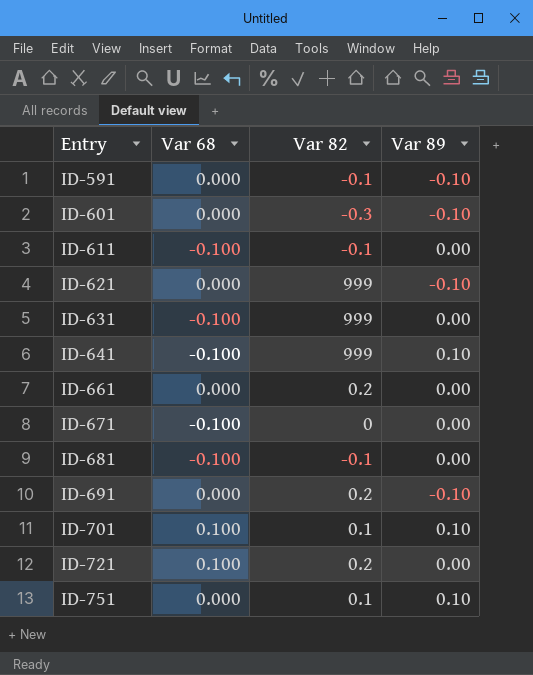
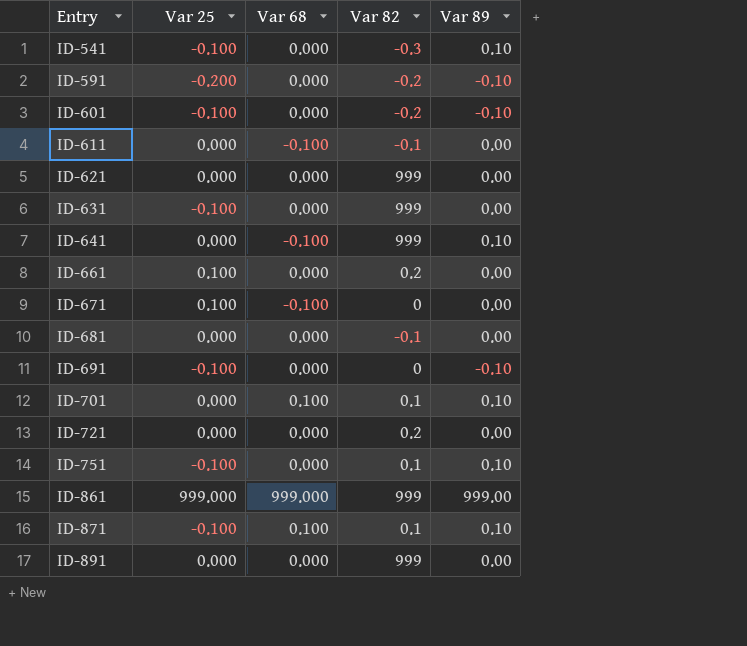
column Var 25 | position: none -> 2
row ID-541: none -> -0.100 | 0.000 | -0.3 | 0.10
ID-591 | Var 82: -0.1 -> -0.2
ID-601 | Var 82: -0.3 -> -0.2
ID-621 | Var 89: -0.10 -> 0.00
ID-631 | Var 68: -0.100 -> 0.000
ID-681 | Var 68: -0.100 -> 0.000
ID-691 | Var 82: 0.2 -> 0
ID-721 | Var 68: 0.100 -> 0.000
row ID-861: none -> 999.000 | 999.000 | 999 | 999.00
row ID-871: none -> -0.100 | 0.100 | 0.1 | 0.10
row ID-891: none -> 0.000 | 0.000 | 999 | 0.00

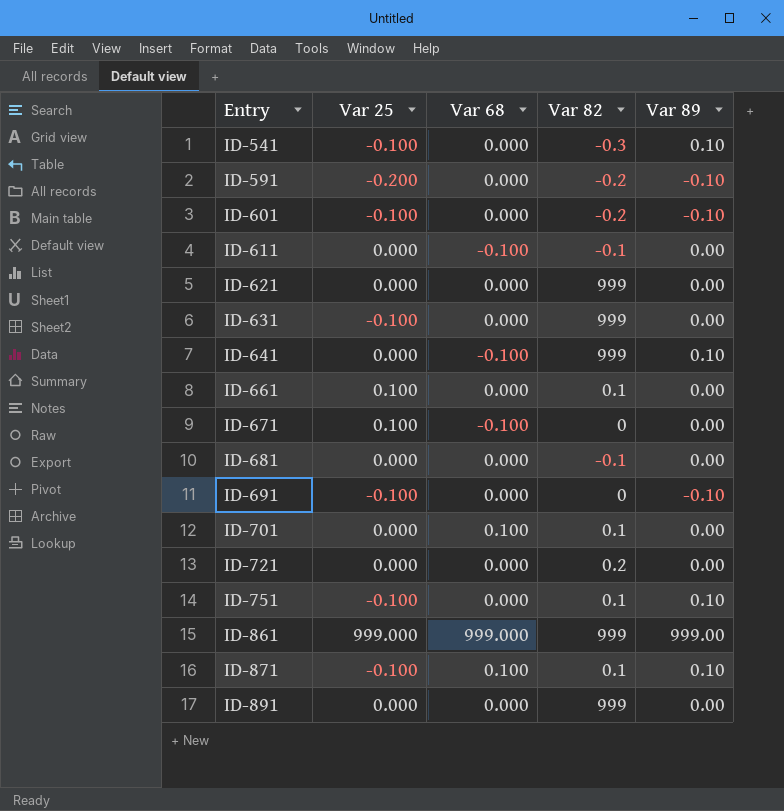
ID-661 | Var 82: 0.2 -> 0.1
ID-701 | Var 89: 0.10 -> 0.00

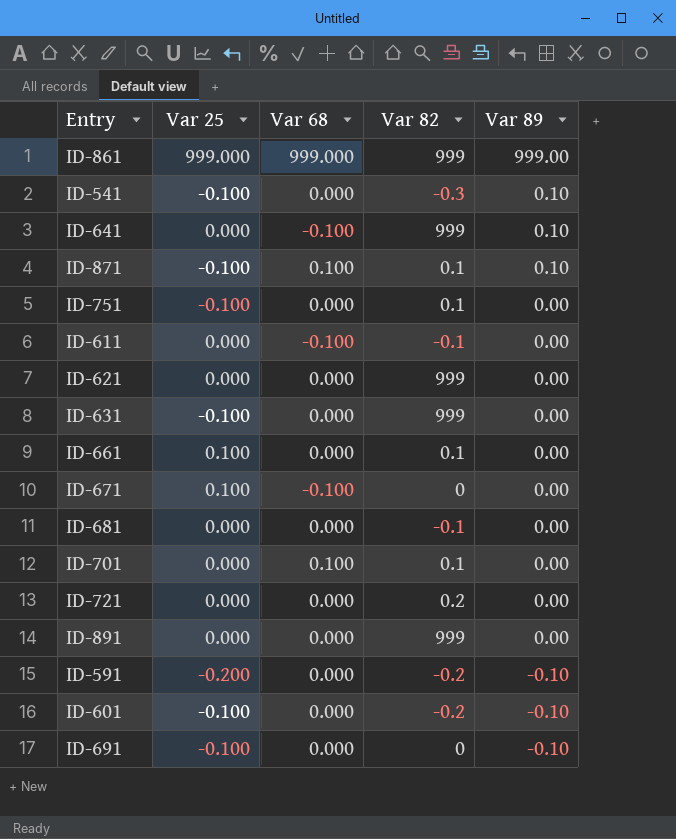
row order: Entry ascending -> Var 89 descending
ID-751 | Var 89: 0.10 -> 0.00

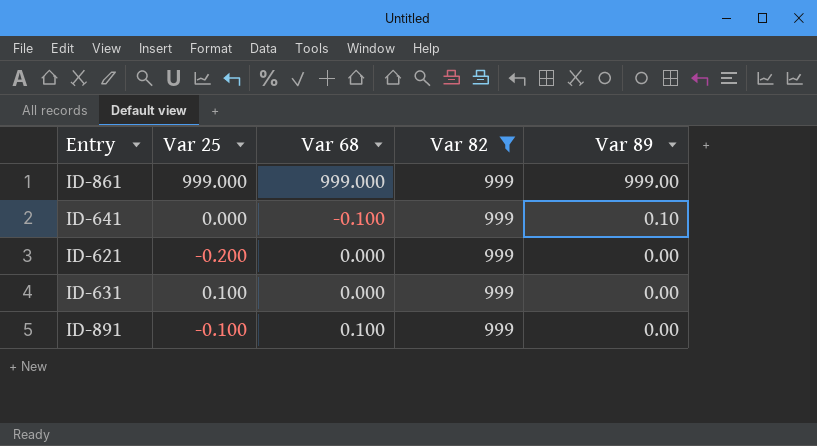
filter: none -> Var 82 = 999
ID-621 | Var 25: 0.000 -> -0.200
ID-631 | Var 25: -0.100 -> 0.100
ID-891 | Var 25: 0.000 -> -0.100
ID-891 | Var 68: 0.000 -> 0.100

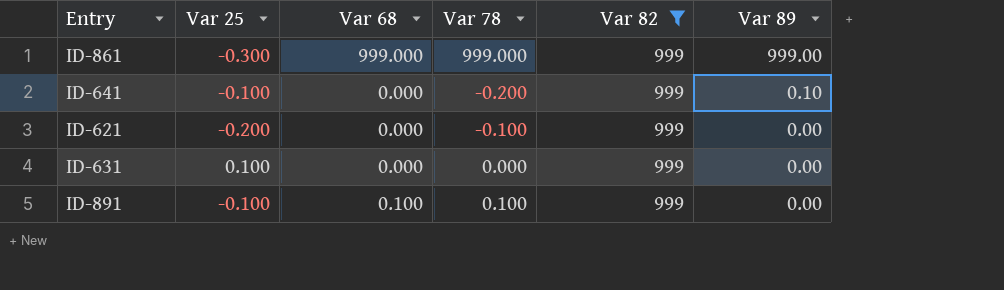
column Var 78 | position: none -> 4
ID-861 | Var 25: 999.000 -> -0.300
ID-641 | Var 25: 0.000 -> -0.100
ID-641 | Var 68: -0.100 -> 0.000

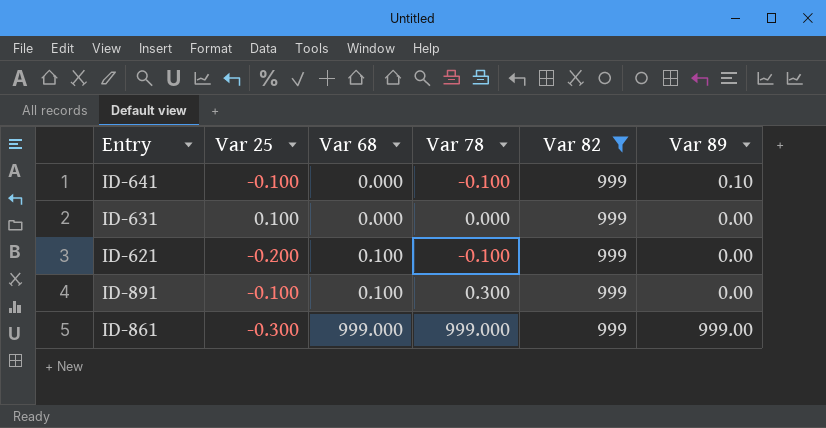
row order: Var 89 descending -> Var 68 ascending
ID-641 | Var 78: -0.200 -> -0.100
ID-621 | Var 68: 0.000 -> 0.100
ID-891 | Var 78: 0.100 -> 0.300

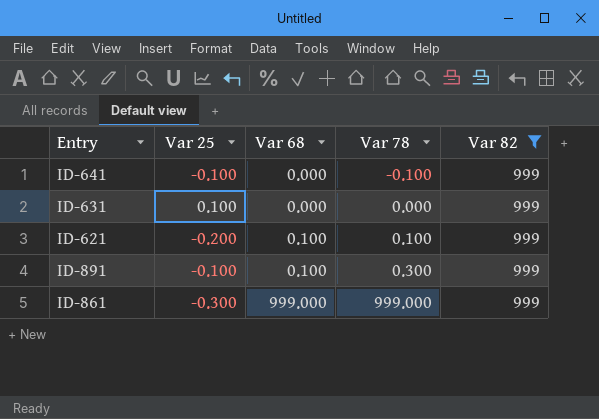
column Var 89 | position: 6 -> none
ID-621 | Var 78: -0.100 -> 0.100

